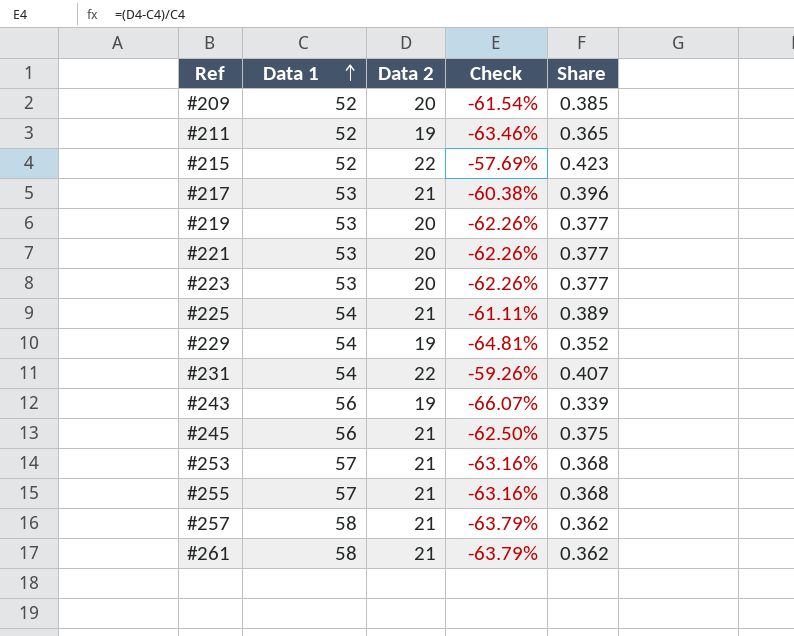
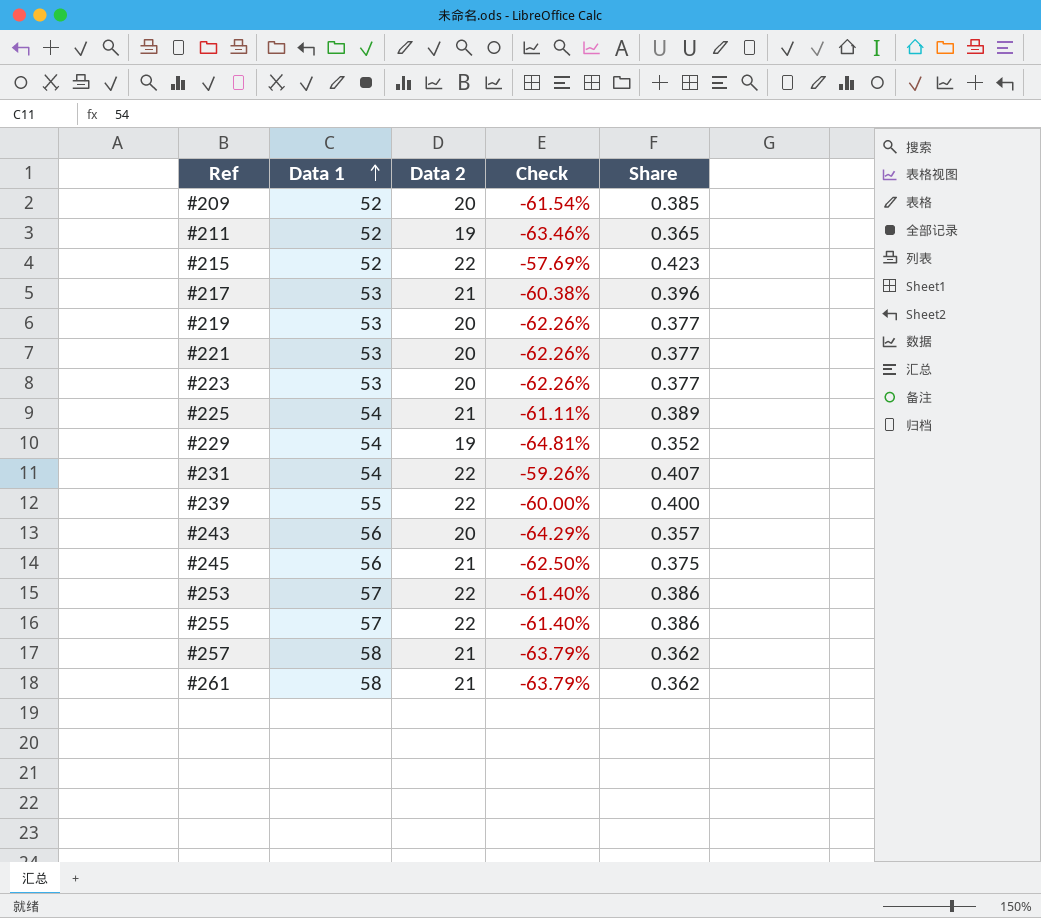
row #239: none -> 55 | 22 | -60.00% | 0.400
#243 | Data 2: 19 -> 20
#243 | Check: -66.07% -> -64.29%
#243 | Share: 0.339 -> 0.357
#253 | Data 2: 21 -> 22
#253 | Check: -63.16% -> -61.40%
#253 | Share: 0.368 -> 0.386
#255 | Data 2: 21 -> 22
#255 | Check: -63.16% -> -61.40%
#255 | Share: 0.368 -> 0.386

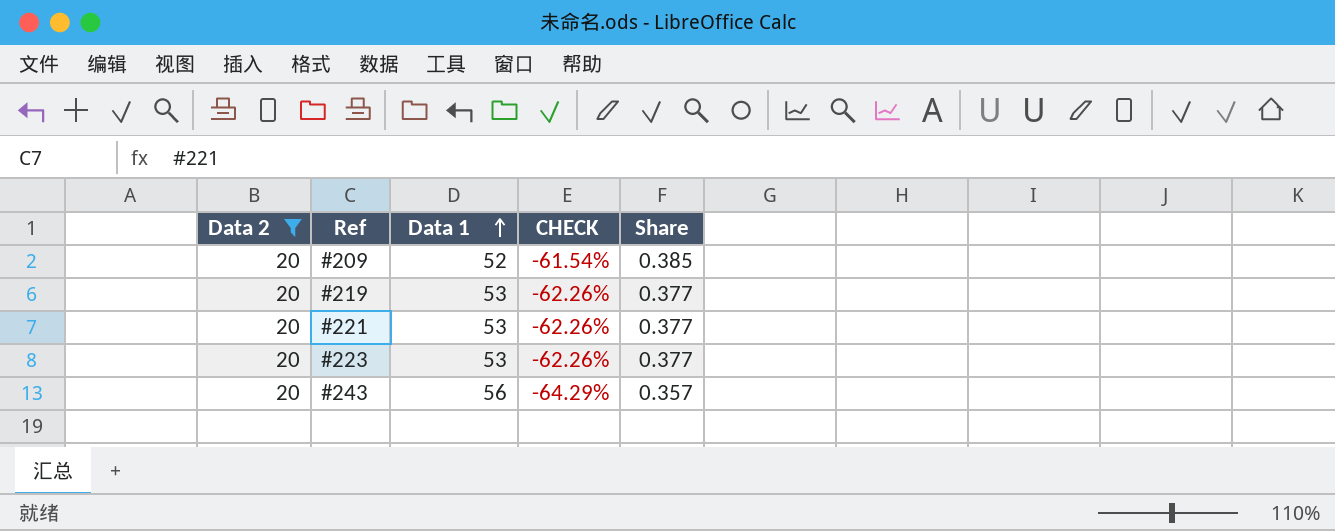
filter: none -> Data 2 = 20
column Data 2 | position: 3 -> 1
column name: Check -> CHECK

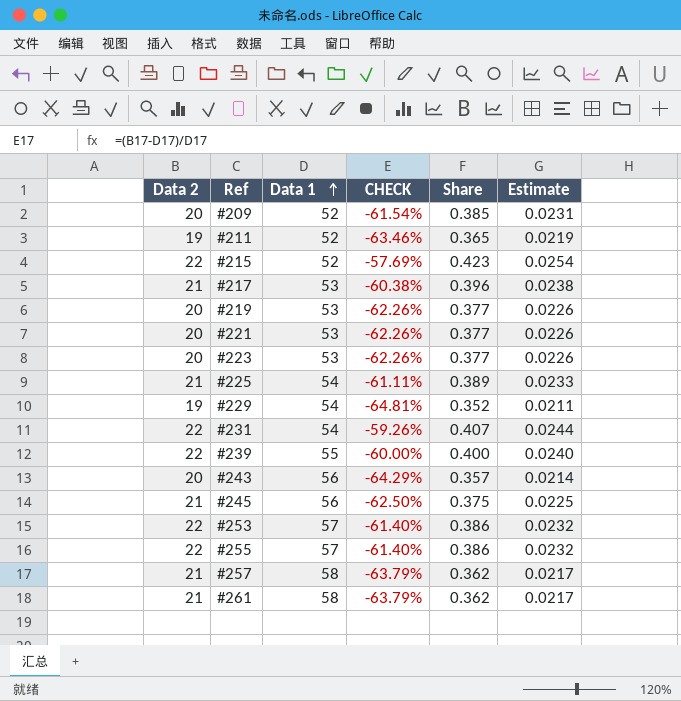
filter: Data 2 = 20 -> none
column Estimate | formula: none -> [Share] * 0.06

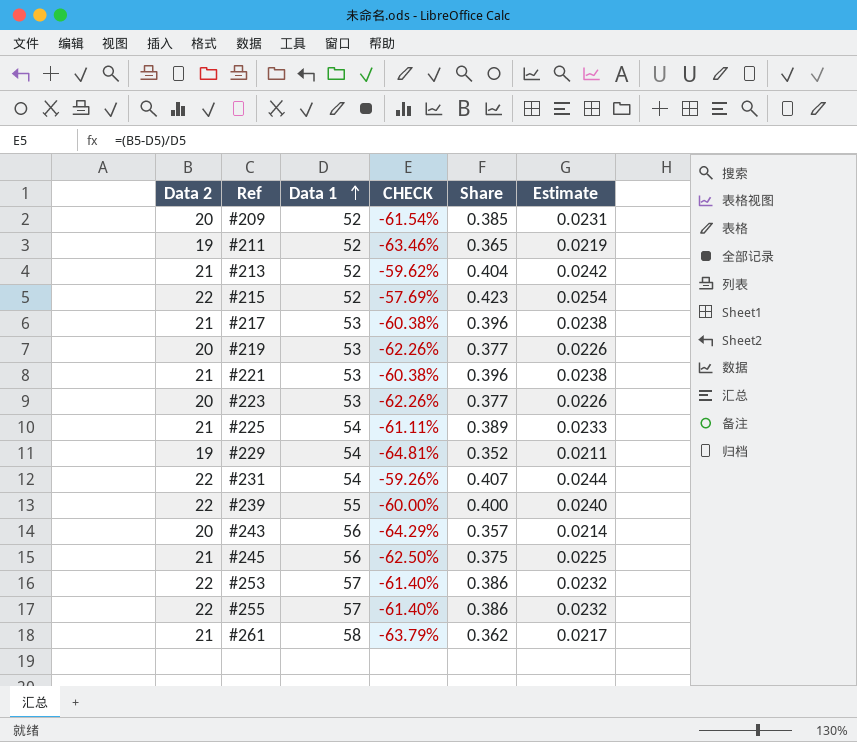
row #257: 21 | 58 | -63.79% | 0.362 | 0.0217 -> none
row #213: none -> 21 | 52 | -59.62% | 0.404 | 0.0242
#221 | Data 2: 20 -> 21
#221 | CHECK: -62.26% -> -60.38%
#221 | Share: 0.377 -> 0.396
#221 | Estimate: 0.0226 -> 0.0238

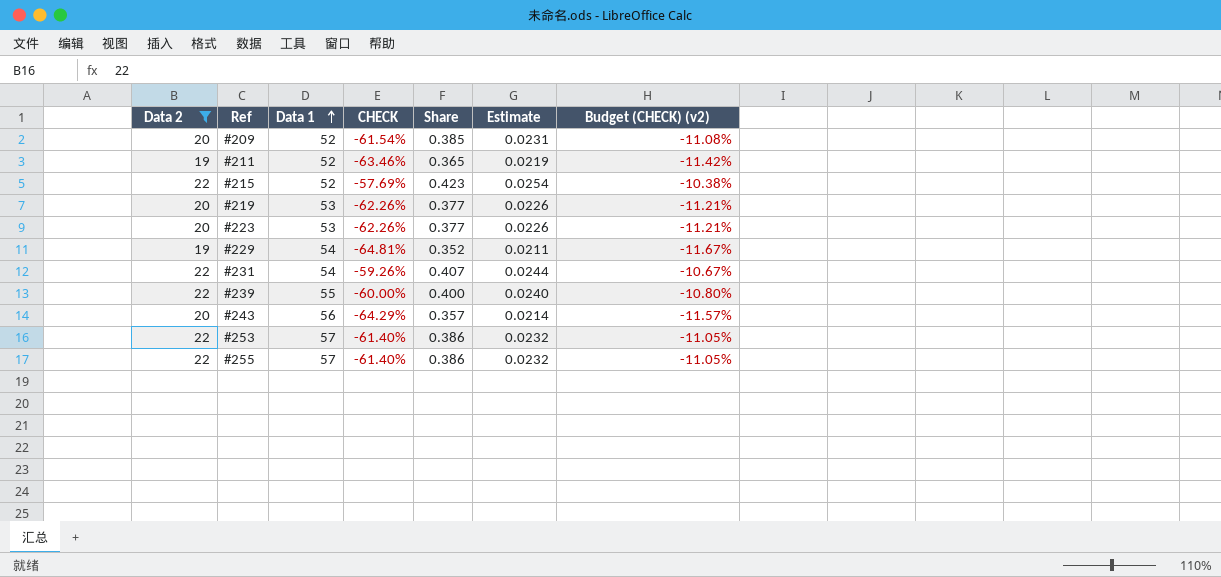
filter: none -> Data 2 != 21
column Budget (CHECK) (v2) | formula: none -> [CHECK] * 0.18

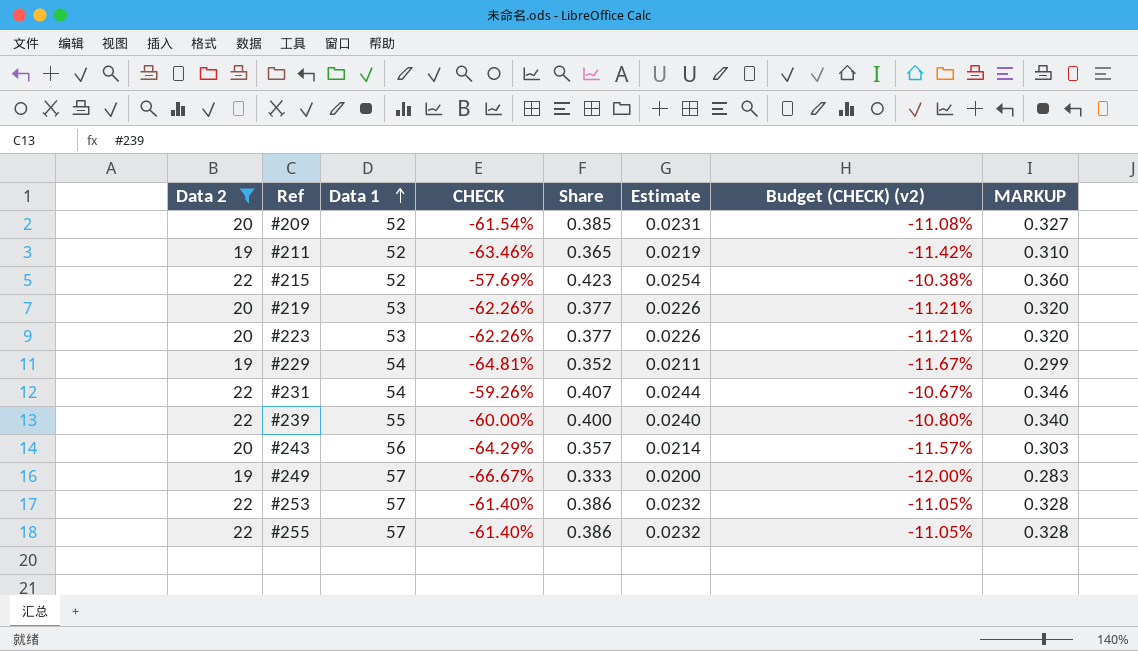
column MARKUP | formula: none -> [Share] * 0.85
row #249: none -> 19 | 57 | -66.67% | 0.333 | 0.0200 | -12.00% | 0.283

